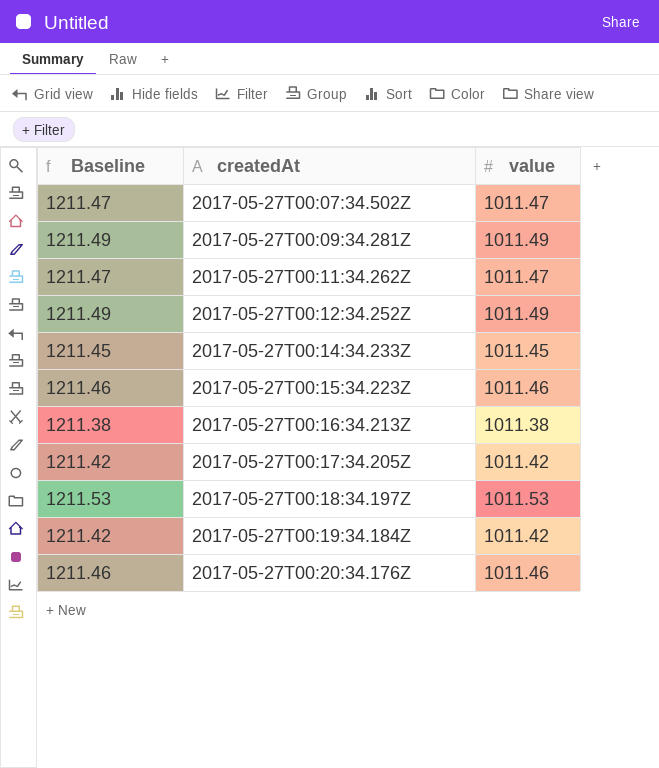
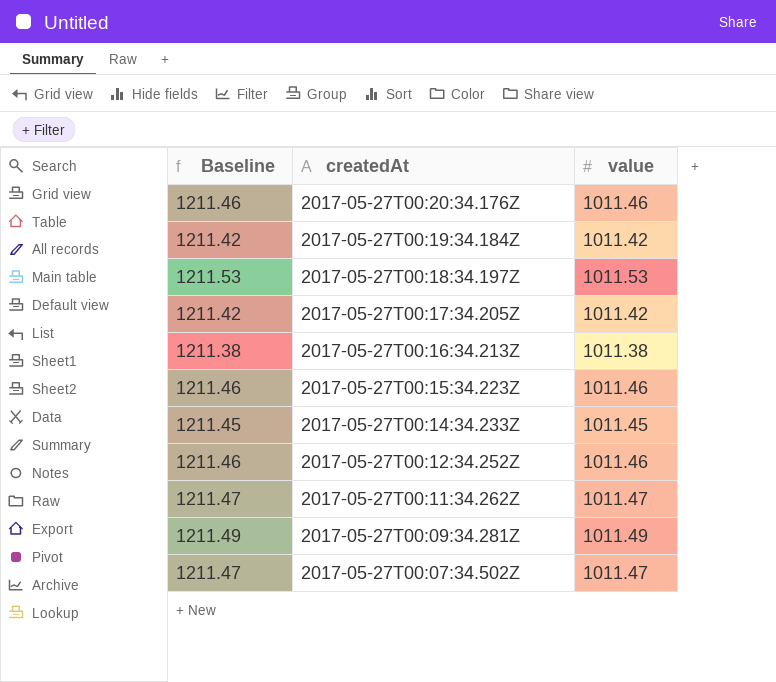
row order: createdAt ascending -> createdAt descending
2017-05-27T00:12:34.252Z | Baseline: 1211.49 -> 1211.46
2017-05-27T00:12:34.252Z | value: 1011.49 -> 1011.46

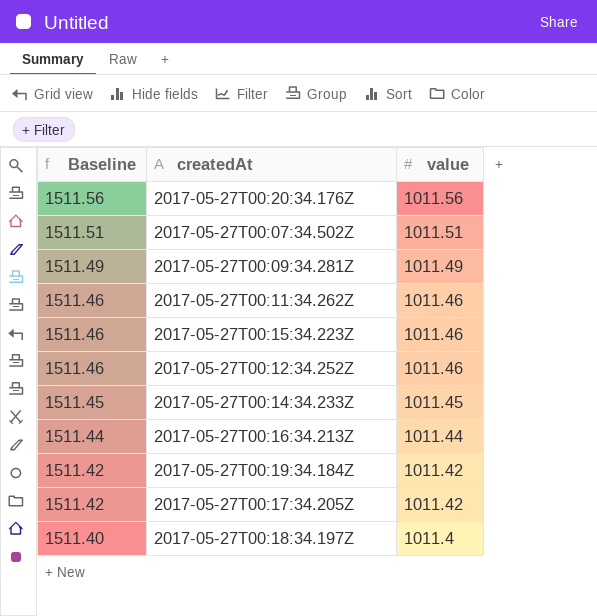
row order: createdAt descending -> Baseline descending
column Baseline | formula: [value] + 200 -> [value] + 500
2017-05-27T00:20:34.176Z | value: 1011.46 -> 1011.56
2017-05-27T00:07:34.502Z | value: 1011.47 -> 1011.51
2017-05-27T00:11:34.262Z | value: 1011.47 -> 1011.46
2017-05-27T00:16:34.213Z | value: 1011.38 -> 1011.44
2017-05-27T00:18:34.197Z | value: 1011.53 -> 1011.4

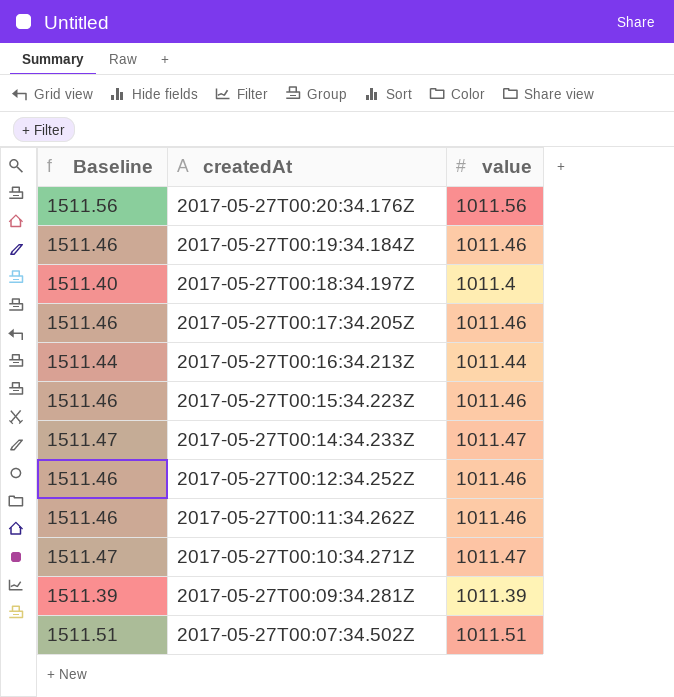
row order: Baseline descending -> createdAt descending
2017-05-27T00:19:34.184Z | Baseline: 1511.42 -> 1511.46
2017-05-27T00:19:34.184Z | value: 1011.42 -> 1011.46
2017-05-27T00:17:34.205Z | Baseline: 1511.42 -> 1511.46
2017-05-27T00:17:34.205Z | value: 1011.42 -> 1011.46
2017-05-27T00:14:34.233Z | Baseline: 1511.45 -> 1511.47
2017-05-27T00:14:34.233Z | value: 1011.45 -> 1011.47
row 2017-05-27T00:10:34.271Z: none -> 1511.47 | 1011.47
2017-05-27T00:09:34.281Z | Baseline: 1511.49 -> 1511.39
2017-05-27T00:09:34.281Z | value: 1011.49 -> 1011.39

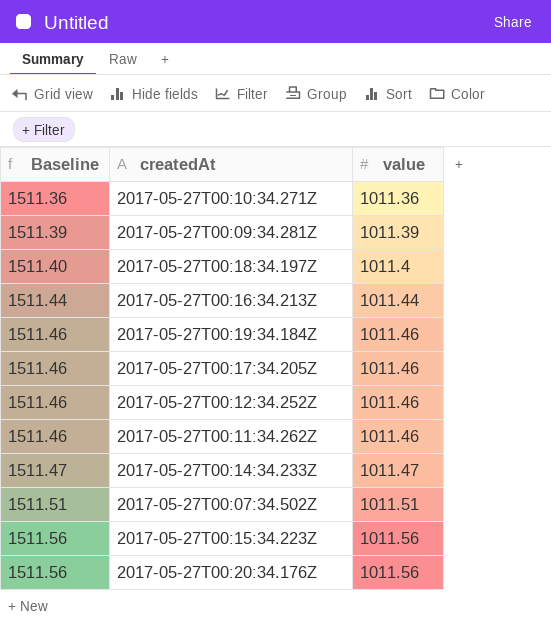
row order: createdAt descending -> Baseline ascending
2017-05-27T00:10:34.271Z | Baseline: 1511.47 -> 1511.36
2017-05-27T00:10:34.271Z | value: 1011.47 -> 1011.36
2017-05-27T00:15:34.223Z | Baseline: 1511.46 -> 1511.56
2017-05-27T00:15:34.223Z | value: 1011.46 -> 1011.56

